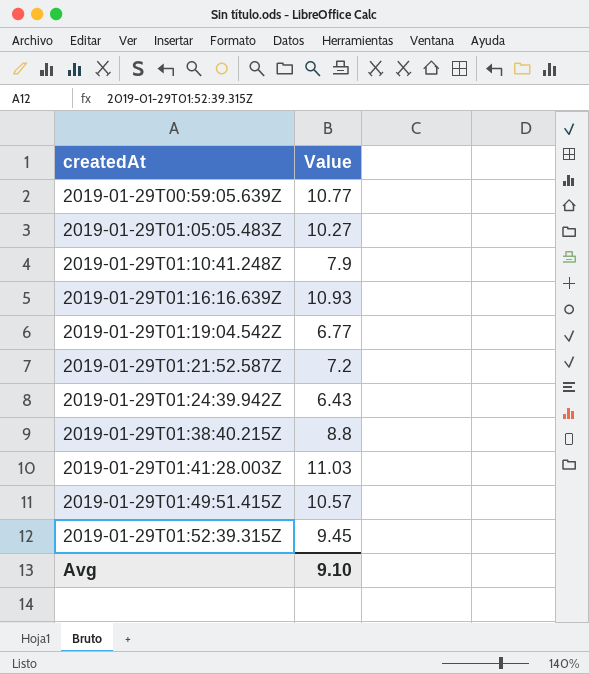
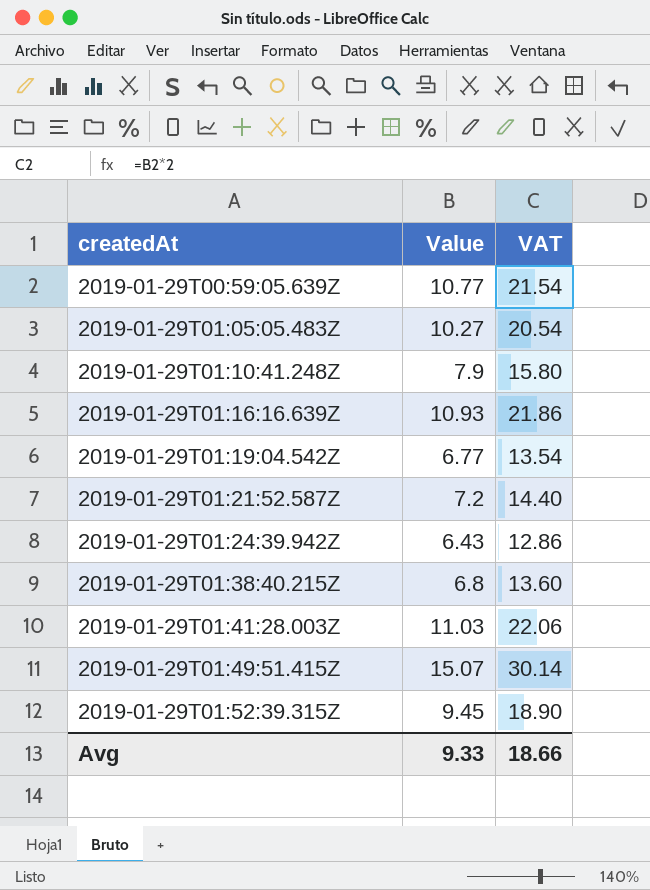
column VAT | formula: none -> [Value] * 2
2019-01-29T01:38:40.215Z | Value: 8.8 -> 6.8
2019-01-29T01:49:51.415Z | Value: 10.57 -> 15.07
Avg | Value: 9.10 -> 9.33

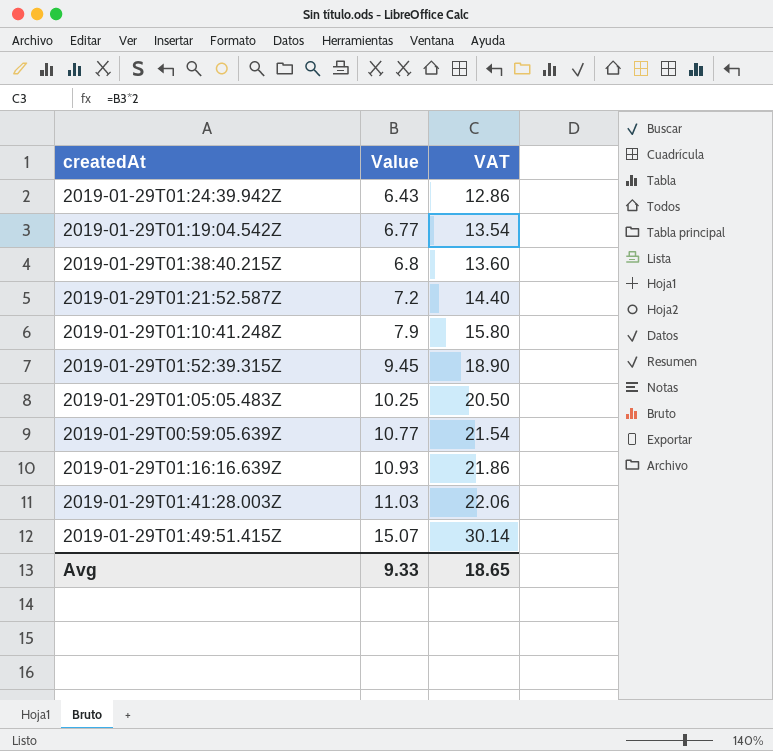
row order: createdAt ascending -> Value ascending
2019-01-29T01:05:05.483Z | Value: 10.27 -> 10.25
2019-01-29T01:05:05.483Z | VAT: 20.54 -> 20.50
Avg | VAT: 18.66 -> 18.65

